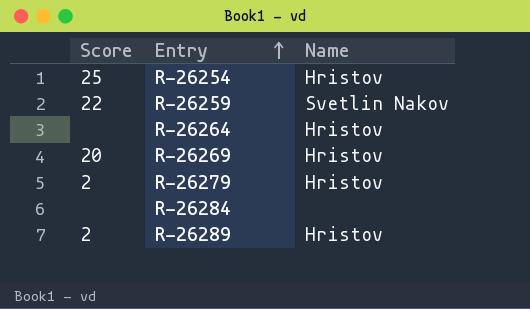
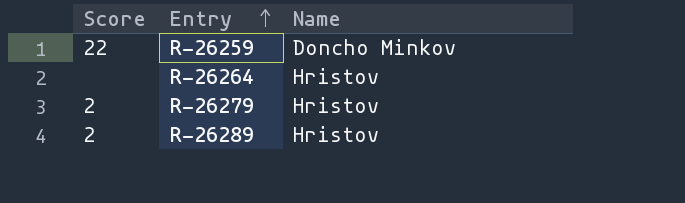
row R-26254: 25 | Hristov -> none
row R-26269: 20 | Hristov -> none
row R-26284: none | none -> none
R-26259 | Name: Svetlin Nakov -> Doncho Minkov

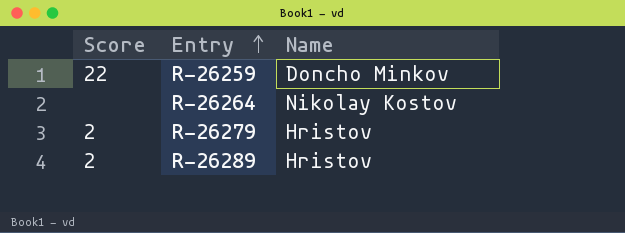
R-26264 | Name: Hristov -> Nikolay Kostov

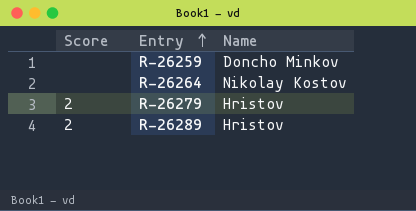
R-26259 | Score: 22 -> none

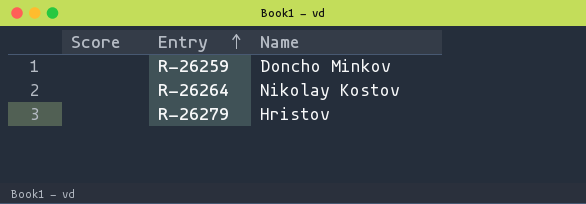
row R-26289: 2 | Hristov -> none
R-26279 | Score: 2 -> none

